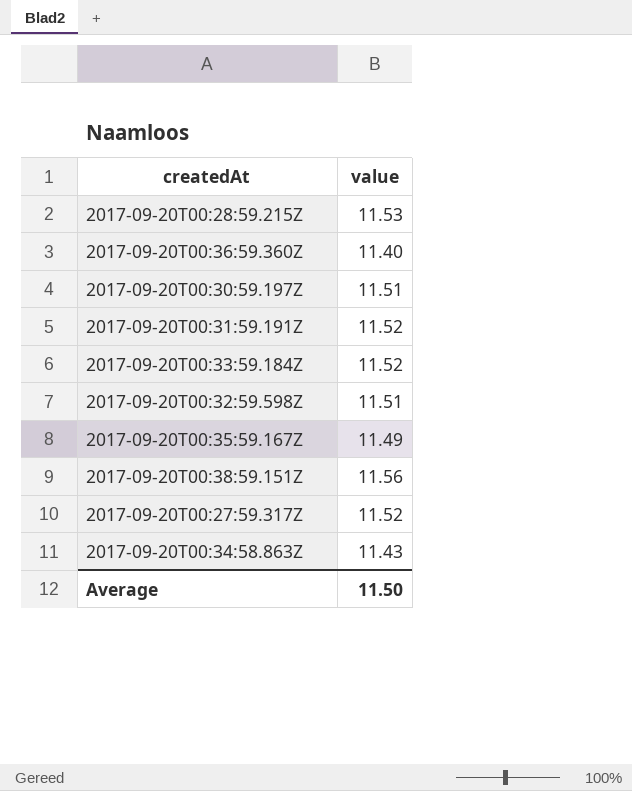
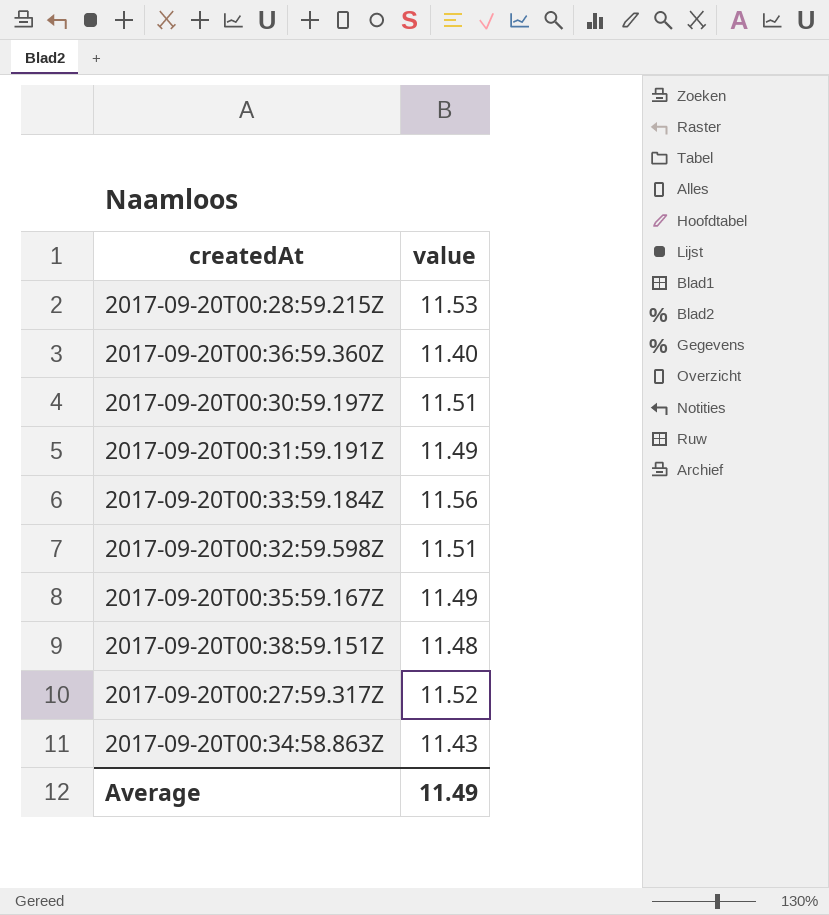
2017-09-20T00:31:59.191Z | value: 11.52 -> 11.49
2017-09-20T00:33:59.184Z | value: 11.52 -> 11.56
2017-09-20T00:38:59.151Z | value: 11.56 -> 11.48
Average | value: 11.50 -> 11.49

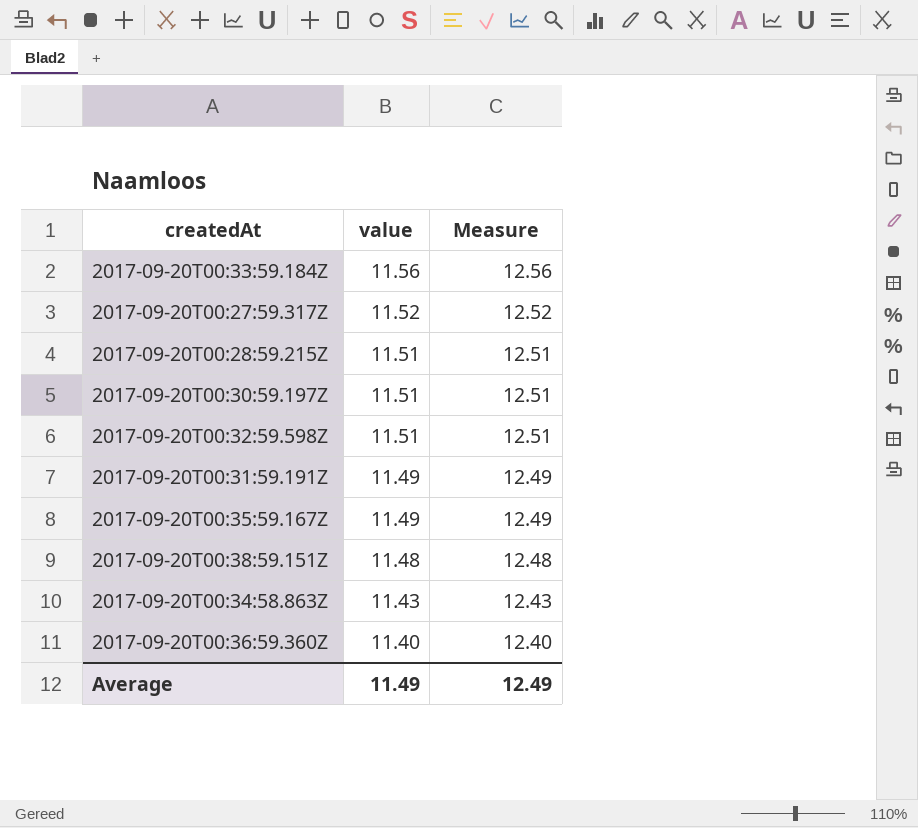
row order: none -> value descending
column Measure | formula: none -> [value] + 1
2017-09-20T00:28:59.215Z | value: 11.53 -> 11.51

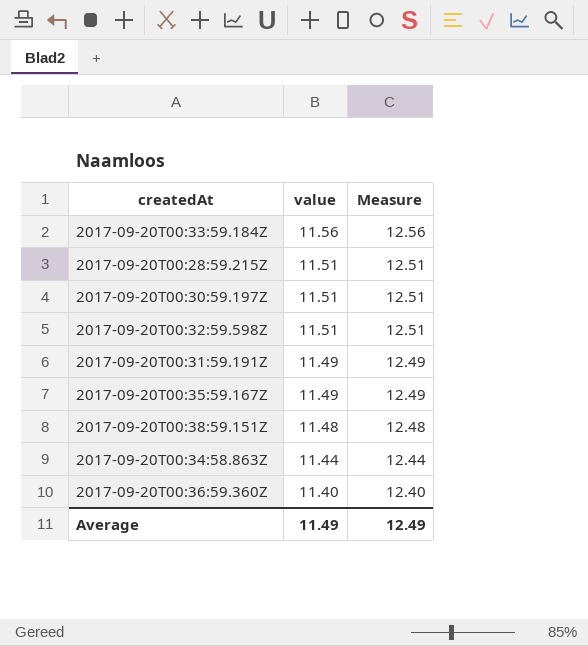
row 2017-09-20T00:27:59.317Z: 11.52 | 12.52 -> none
2017-09-20T00:34:58.863Z | value: 11.43 -> 11.44
2017-09-20T00:34:58.863Z | Measure: 12.43 -> 12.44

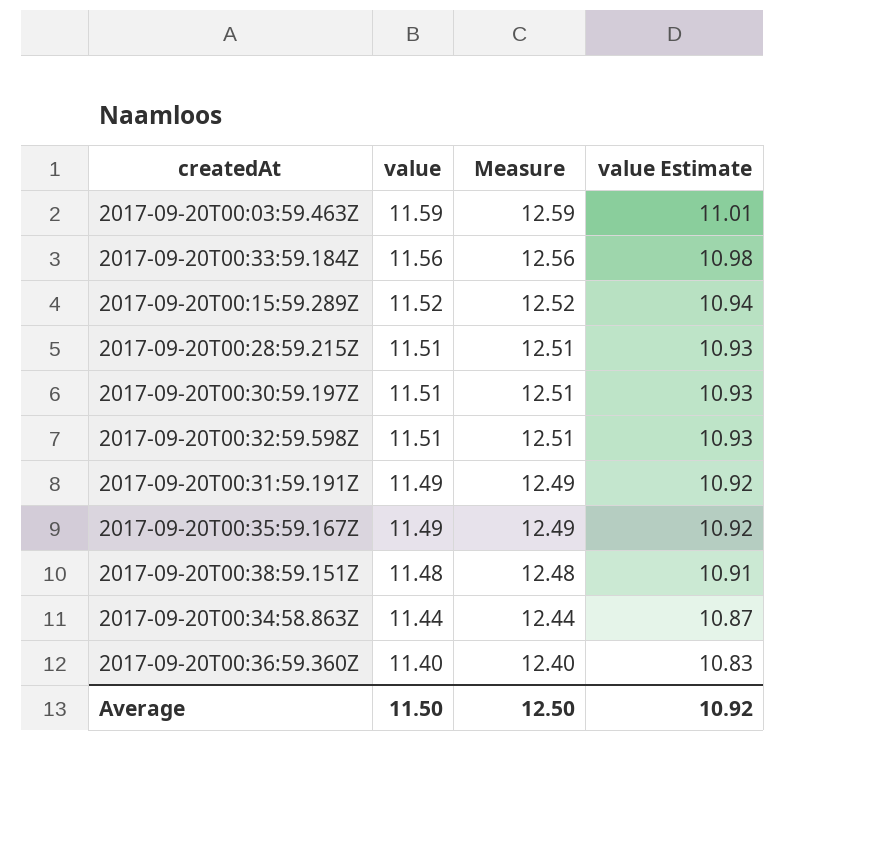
column value Estimate | formula: none -> [value] * 0.95
row 2017-09-20T00:03:59.463Z: none -> 11.59 | 12.59 | 11.01
row 2017-09-20T00:15:59.289Z: none -> 11.52 | 12.52 | 10.94
Average | value: 11.49 -> 11.50
Average | Measure: 12.49 -> 12.50

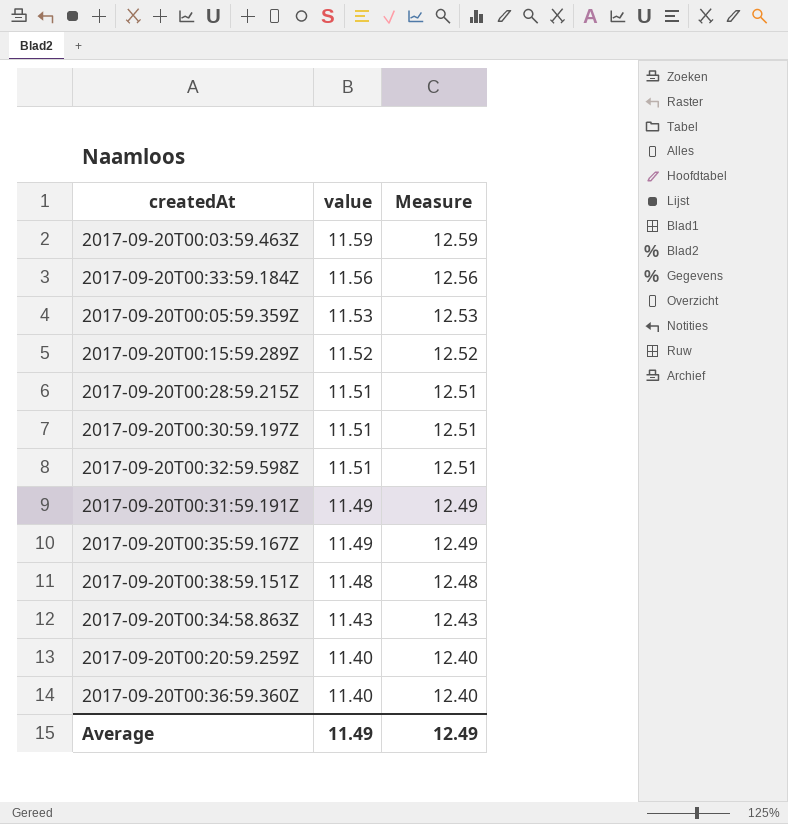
column value Estimate | formula: [value] * 0.95 -> none
row 2017-09-20T00:05:59.359Z: none -> 11.53 | 12.53
2017-09-20T00:34:58.863Z | value: 11.44 -> 11.43
2017-09-20T00:34:58.863Z | Measure: 12.44 -> 12.43
row 2017-09-20T00:20:59.259Z: none -> 11.40 | 12.40
Average | value: 11.50 -> 11.49
Average | Measure: 12.50 -> 12.49

